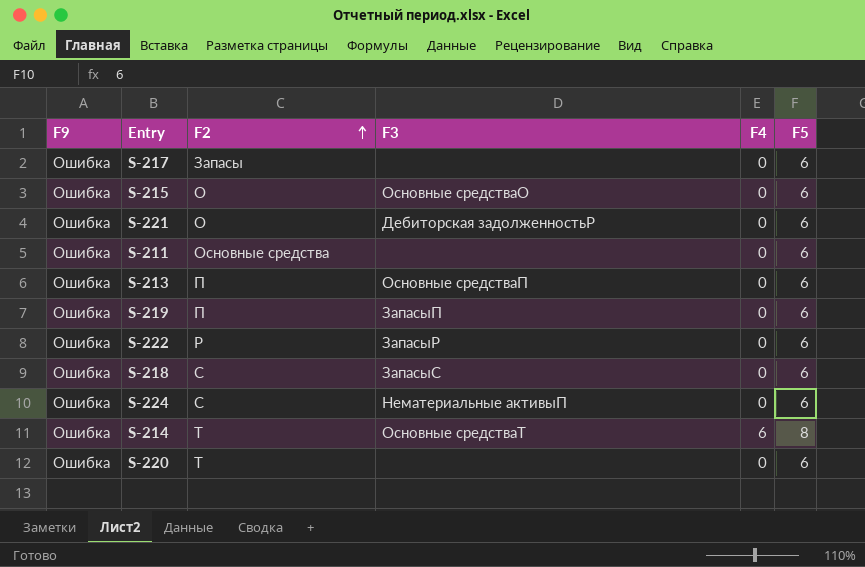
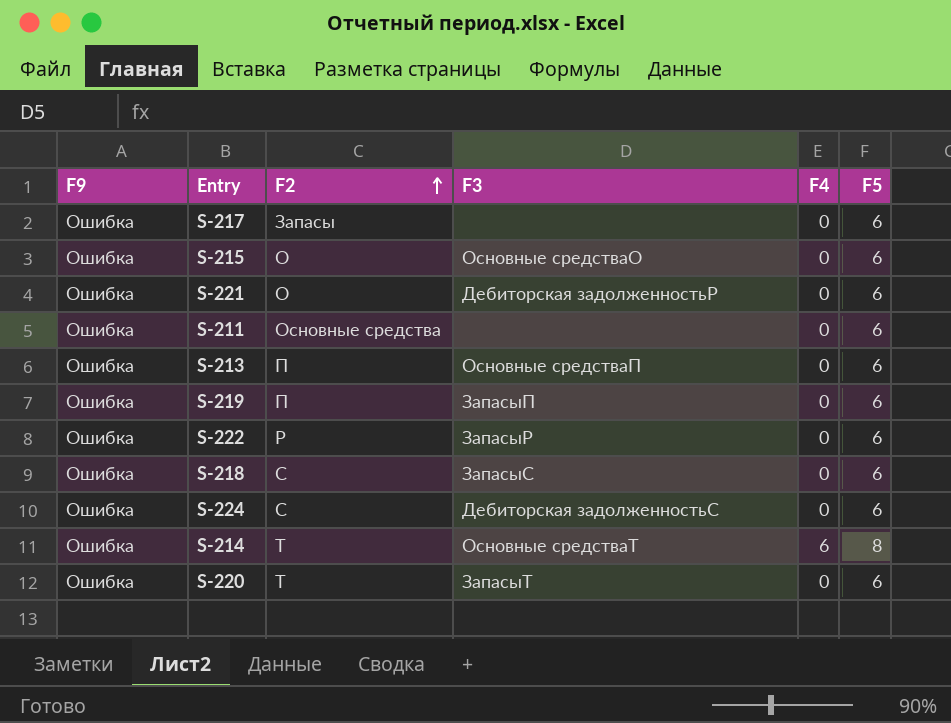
S-224 | F3: Нематериальные активыП -> Дебиторская задолженностьС
S-220 | F3: none -> ЗапасыТ

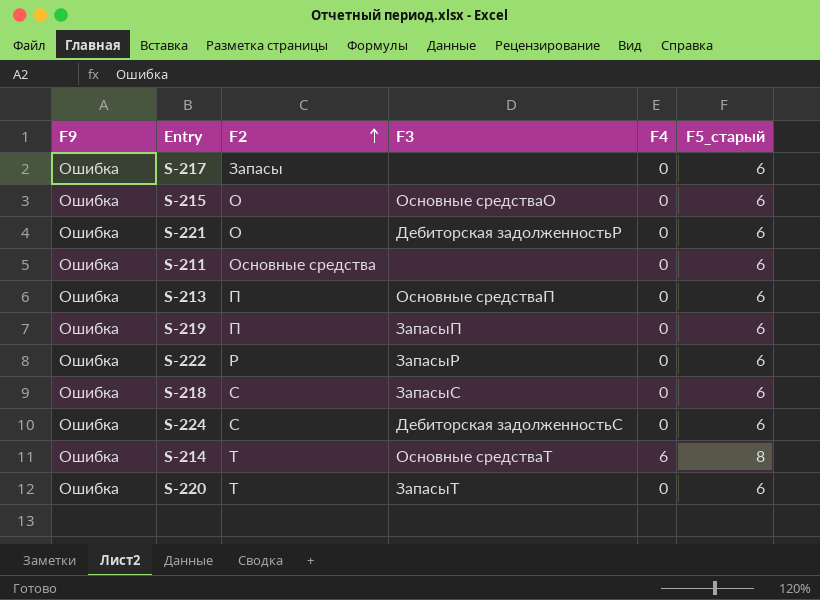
column name: F5 -> F5_старый

